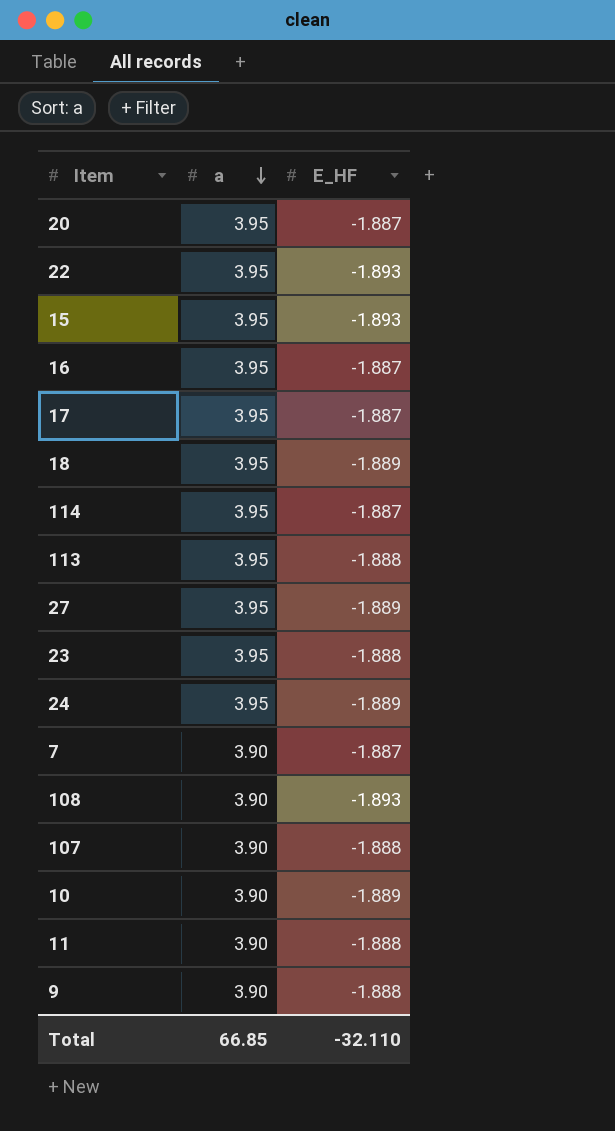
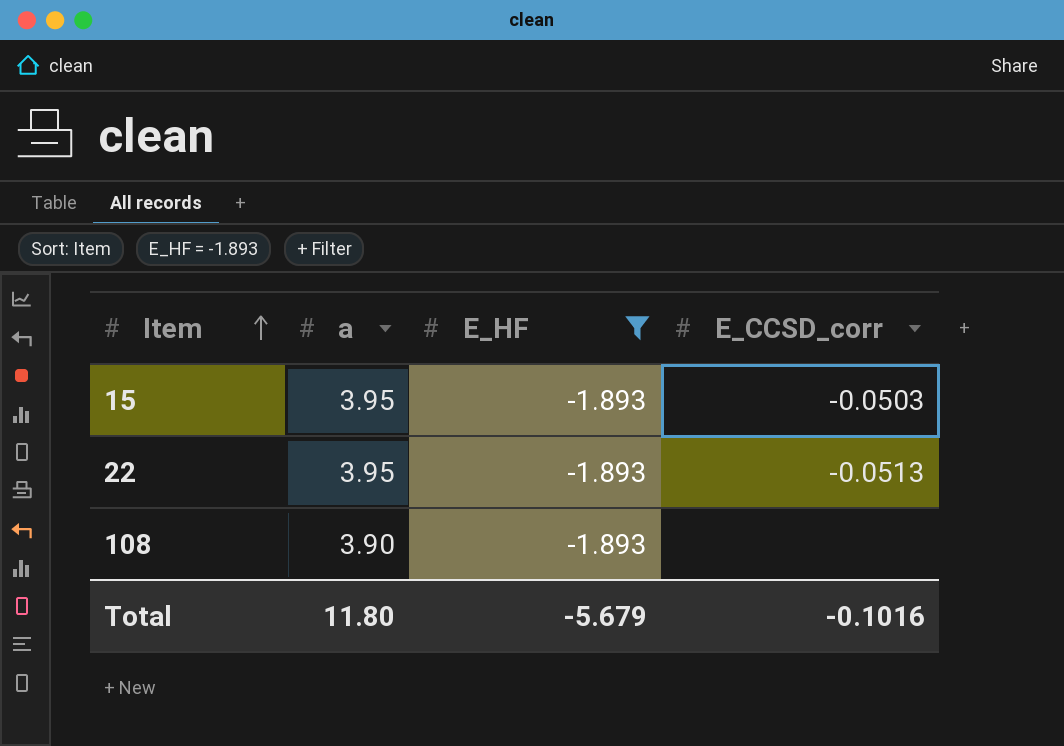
filter: none -> E_HF = -1.893
row order: a descending -> Item ascending
column E_CCSD_corr | position: none -> 4
Total | a: 66.85 -> 11.80
Total | E_HF: -32.110 -> -5.679

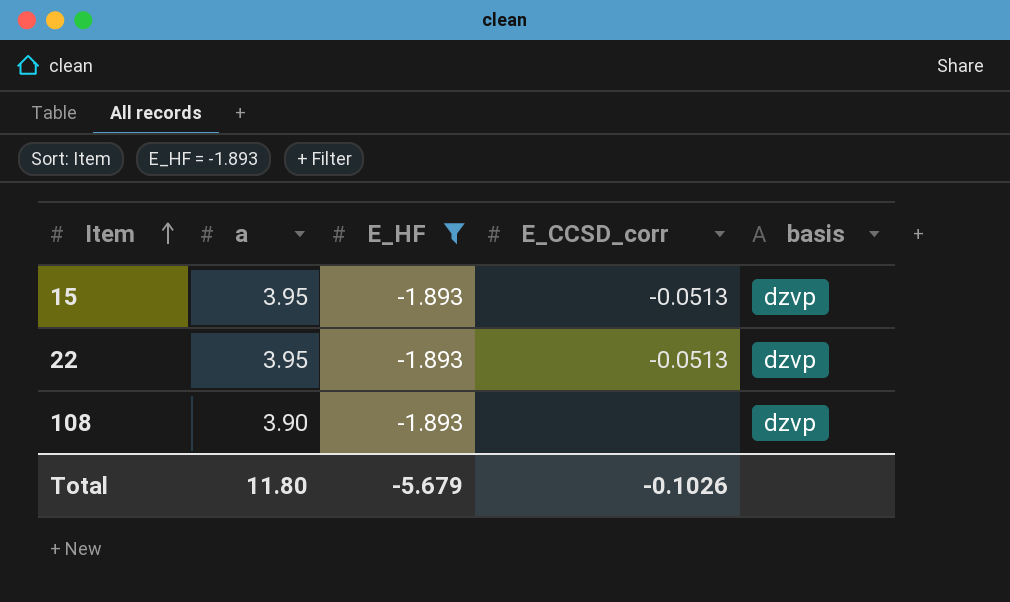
column basis | position: none -> 5
15 | E_CCSD_corr: -0.0503 -> -0.0513
Total | E_CCSD_corr: -0.1016 -> -0.1026

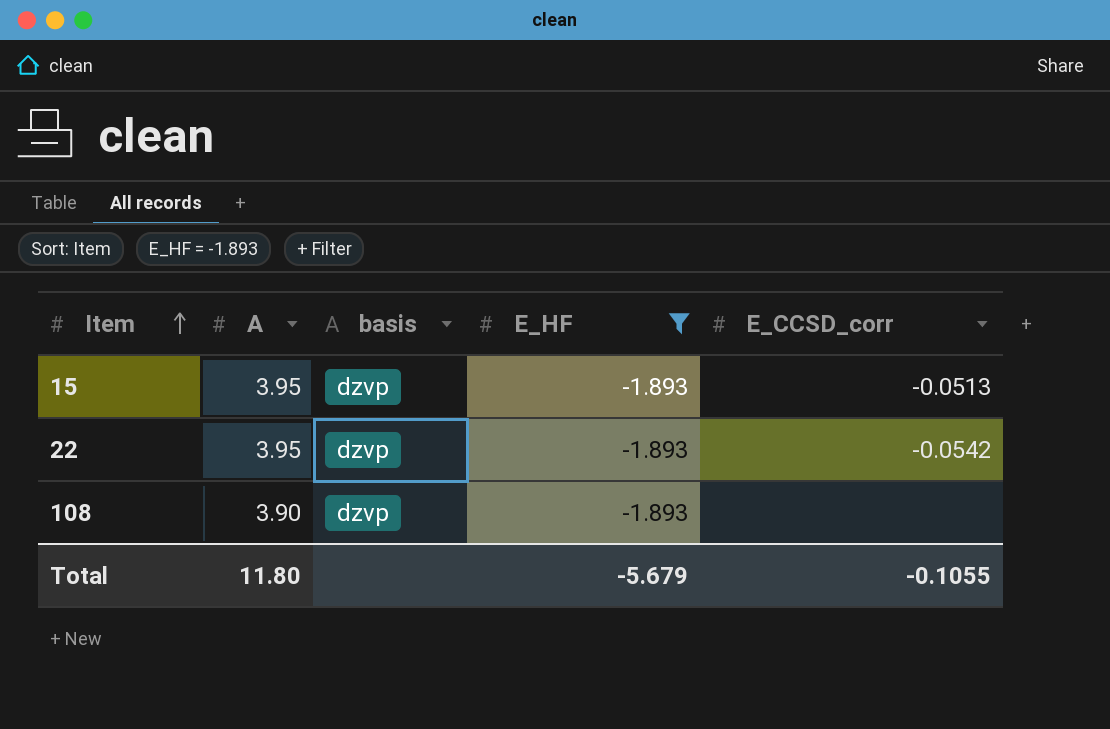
column name: a -> A
column basis | position: 5 -> 3
22 | E_CCSD_corr: -0.0513 -> -0.0542
Total | E_CCSD_corr: -0.1026 -> -0.1055

